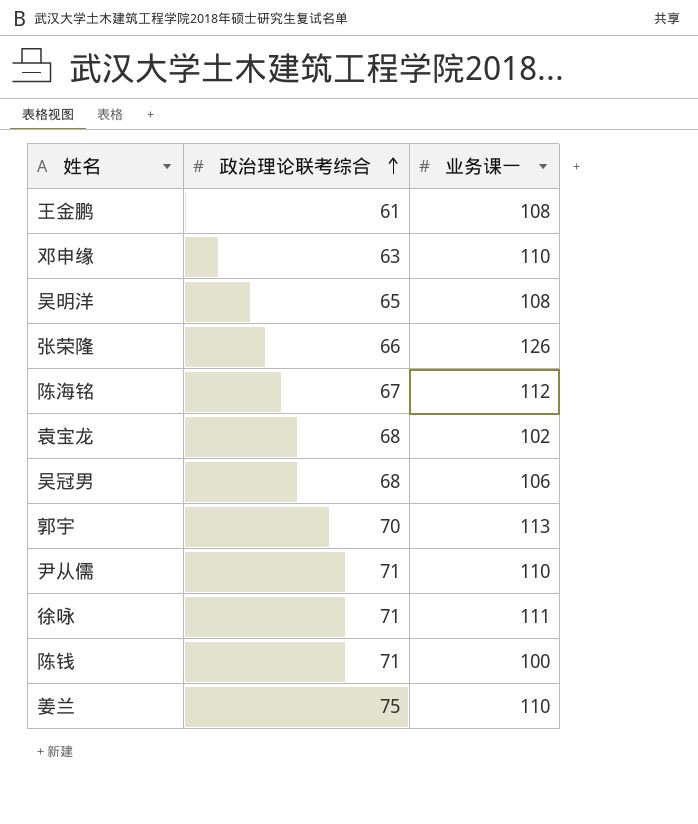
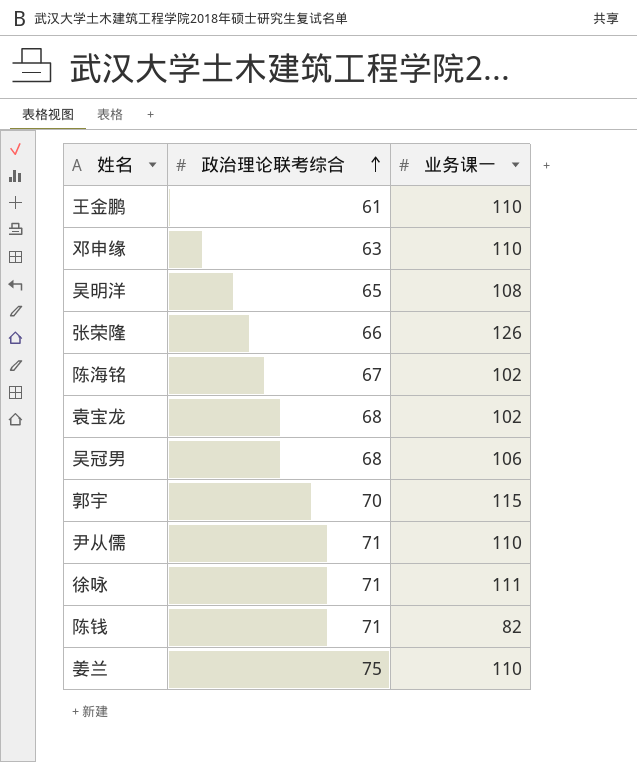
王金鹏 | 业务课一: 108 -> 110
陈海铭 | 业务课一: 112 -> 102
郭宇 | 业务课一: 113 -> 115
陈钱 | 业务课一: 100 -> 82

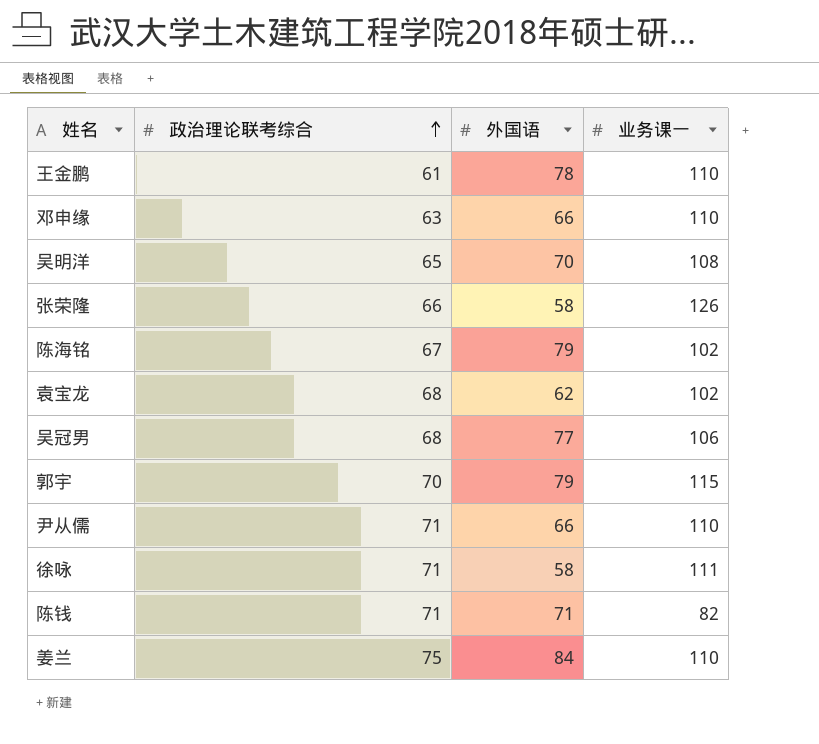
column 外国语 | position: none -> 3

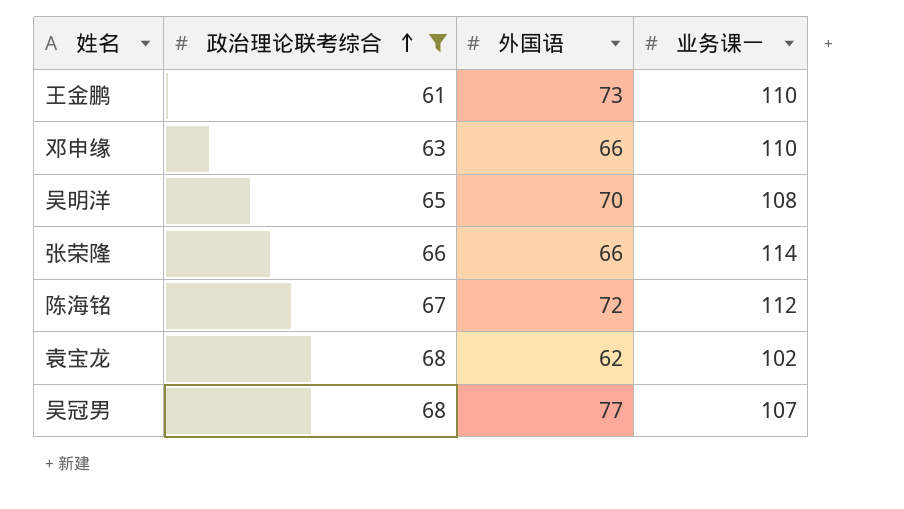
filter: none -> 政治理论联考综合 <= 68
王金鹏 | 外国语: 78 -> 73
张荣隆 | 外国语: 58 -> 66
张荣隆 | 业务课一: 126 -> 114
陈海铭 | 外国语: 79 -> 72
陈海铭 | 业务课一: 102 -> 112
吴冠男 | 业务课一: 106 -> 107

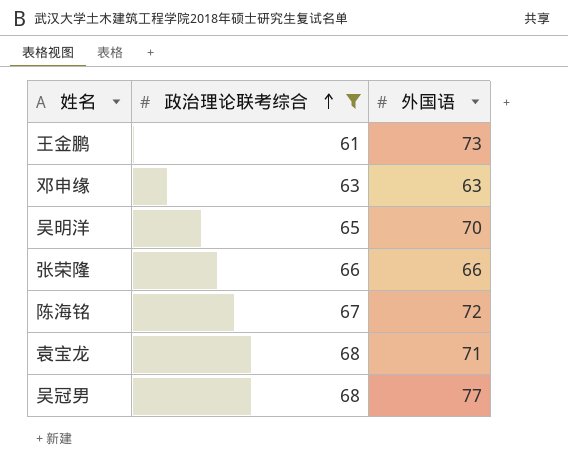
column 业务课一 | position: 4 -> none
邓申缘 | 外国语: 66 -> 63
袁宝龙 | 外国语: 62 -> 71

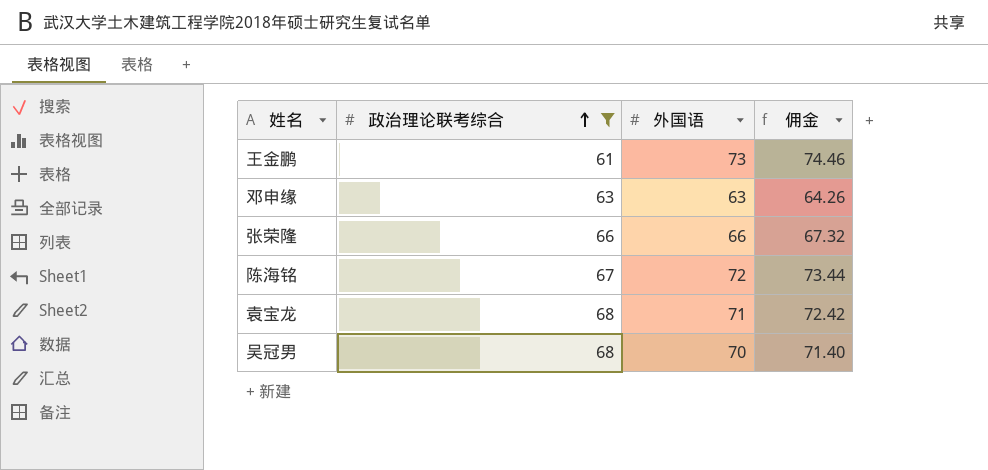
column 佣金 | formula: none -> [外国语] * 1.02
row 吴明洋: 65 | 70 -> none
吴冠男 | 外国语: 77 -> 70

